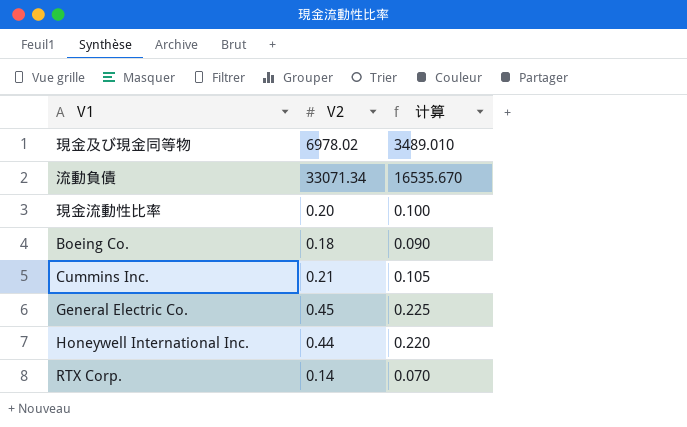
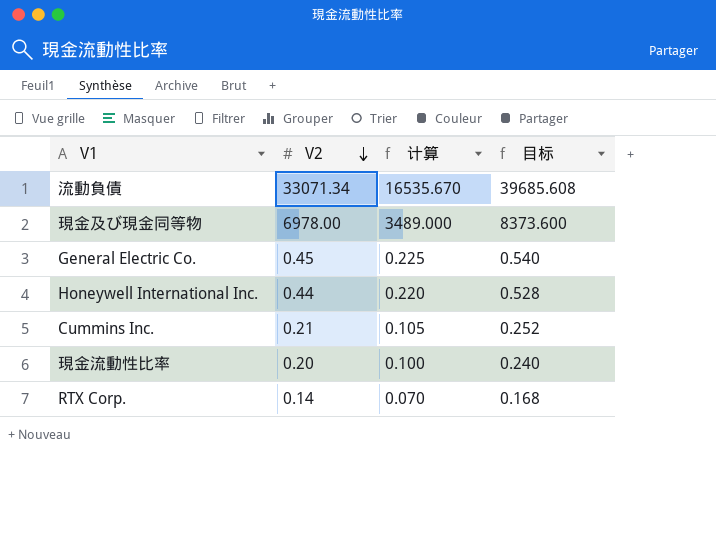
row order: none -> V2 descending
column 目标 | formula: none -> [V2] * 1.2
row Boeing Co.: 0.18 | 0.090 -> none
現金及び現金同等物 | V2: 6978.02 -> 6978.00
現金及び現金同等物 | 计算: 3489.010 -> 3489.000

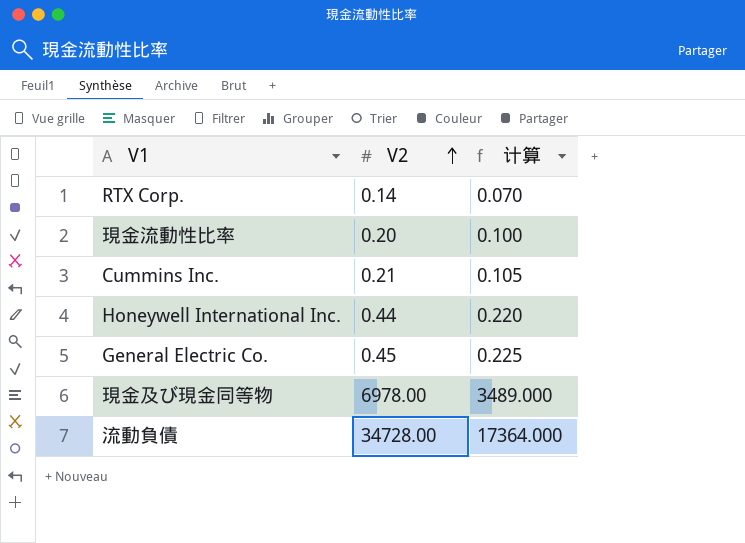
row order: V2 descending -> V2 ascending
column 目标 | formula: [V2] * 1.2 -> none
流動負債 | V2: 33071.34 -> 34728.00
流動負債 | 计算: 16535.670 -> 17364.000

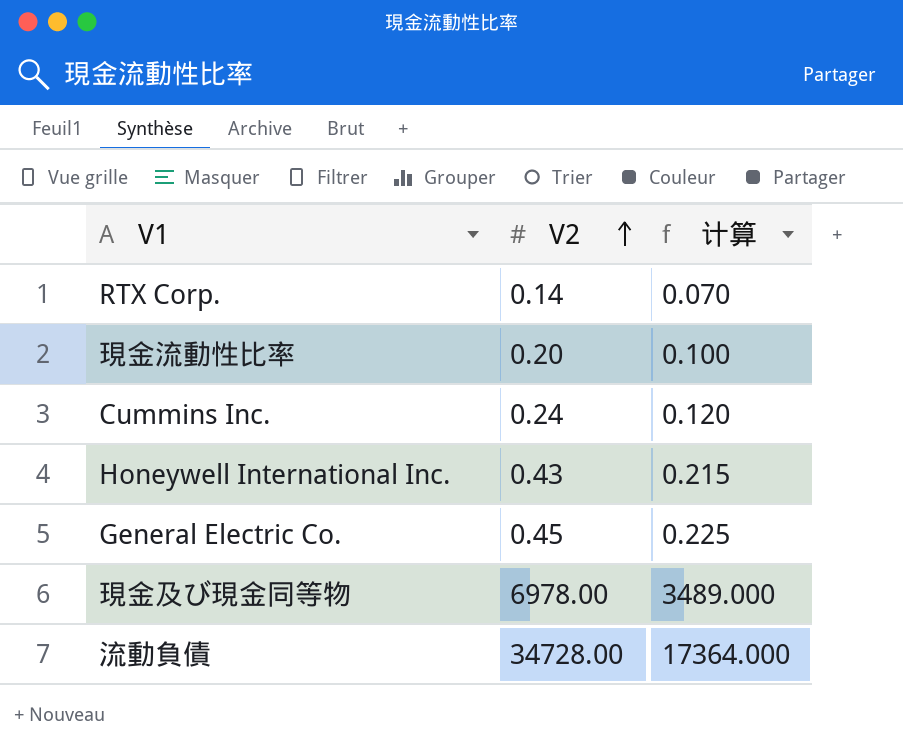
Cummins Inc. | V2: 0.21 -> 0.24
Cummins Inc. | 计算: 0.105 -> 0.120
Honeywell International Inc. | V2: 0.44 -> 0.43
Honeywell International Inc. | 计算: 0.220 -> 0.215

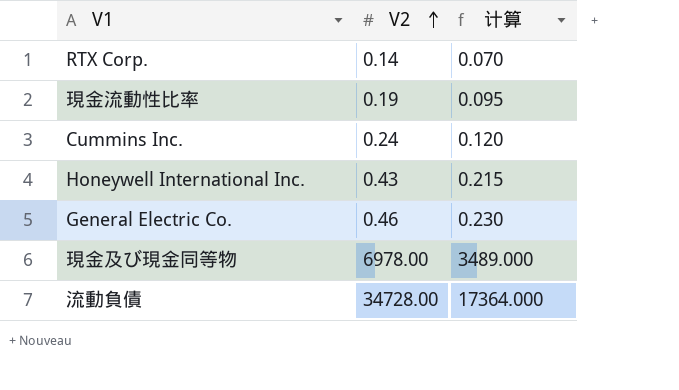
現金流動性比率 | V2: 0.20 -> 0.19
現金流動性比率 | 计算: 0.100 -> 0.095
General Electric Co. | V2: 0.45 -> 0.46
General Electric Co. | 计算: 0.225 -> 0.230

